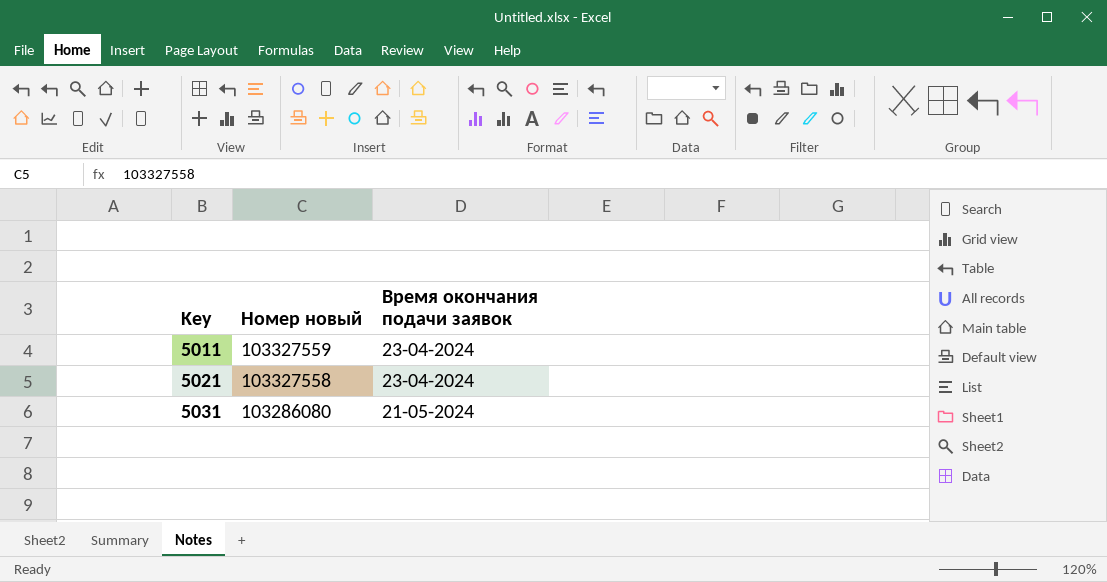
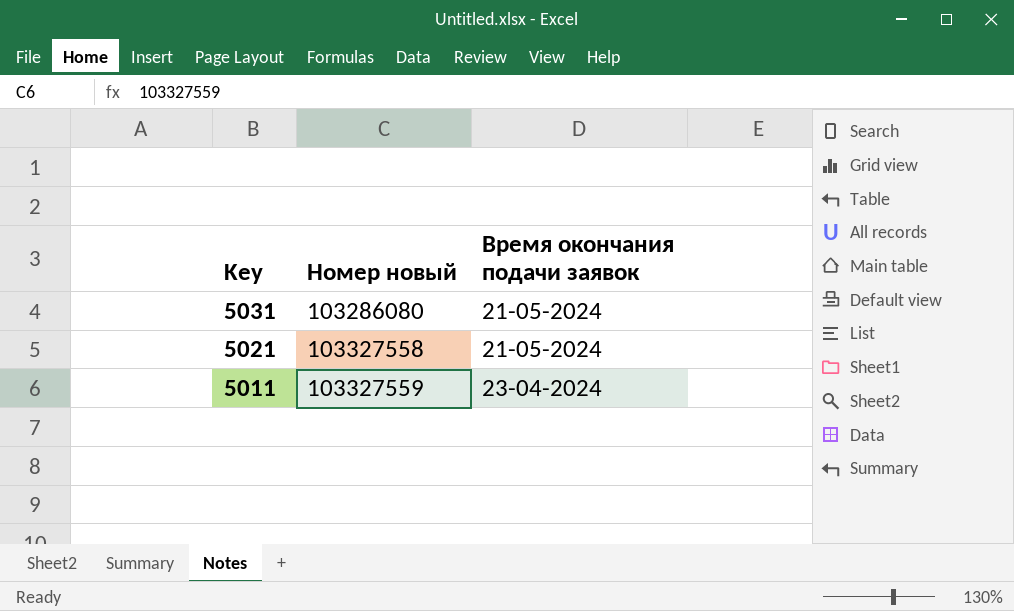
row order: Key ascending -> Key descending
5021 | Время окончания подачи заявок: 23-04-2024 -> 21-05-2024

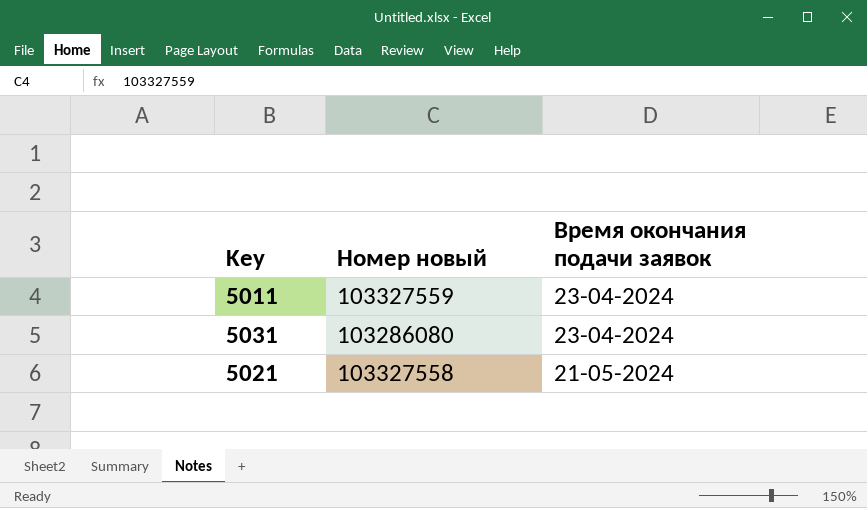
row order: Key descending -> Время окончания подачи заявок ascending
5031 | Время окончания подачи заявок: 21-05-2024 -> 23-04-2024

